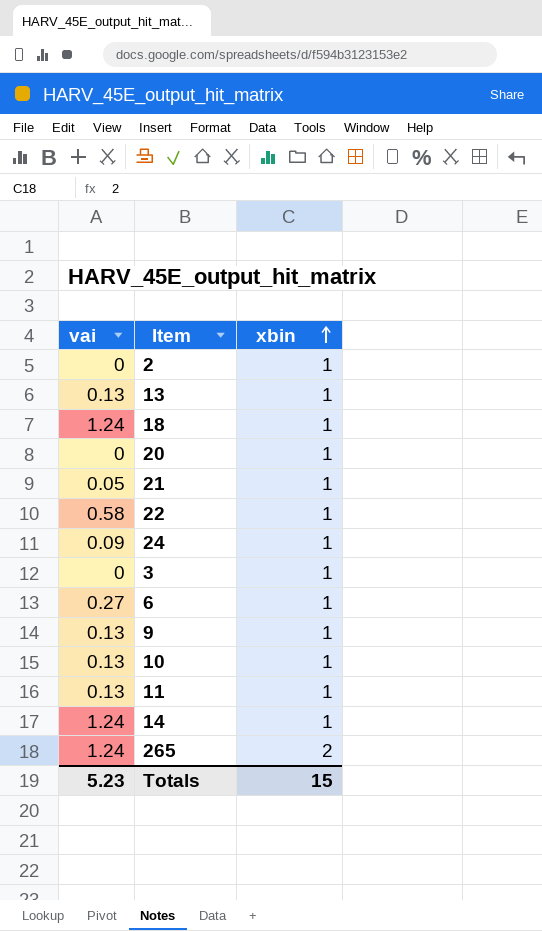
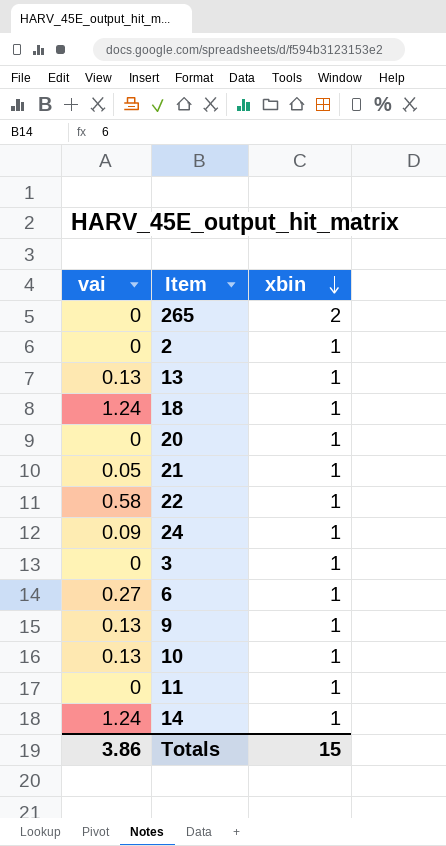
row order: xbin ascending -> xbin descending
265 | vai: 1.24 -> 0
11 | vai: 0.13 -> 0
Totals | vai: 5.23 -> 3.86

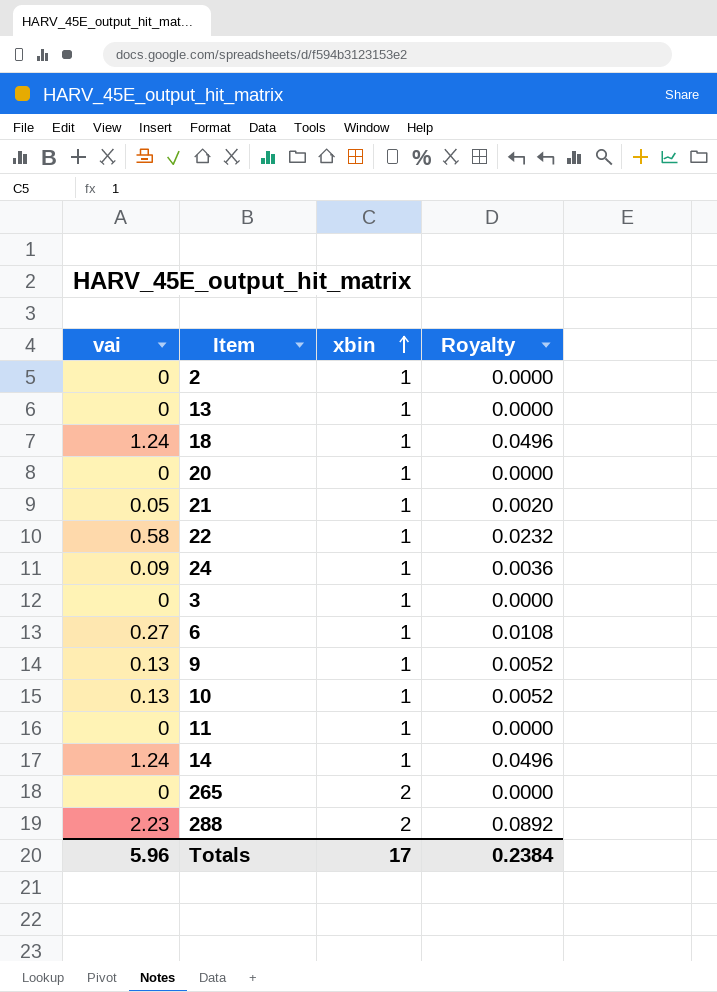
row order: xbin descending -> xbin ascending
column Royalty | formula: none -> [vai] * 0.04
13 | vai: 0.13 -> 0
row 288: none -> 2.23 | 2 | 0.0892
Totals | vai: 3.86 -> 5.96
Totals | xbin: 15 -> 17

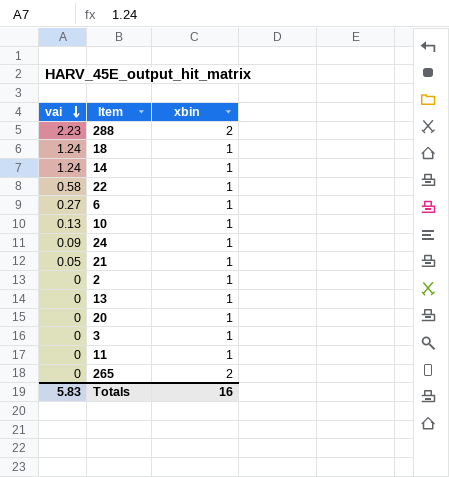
row order: xbin ascending -> vai descending
column Royalty | formula: [vai] * 0.04 -> none
row 9: 0.13 | 1 | 0.0052 -> none
Totals | vai: 5.96 -> 5.83
Totals | xbin: 17 -> 16

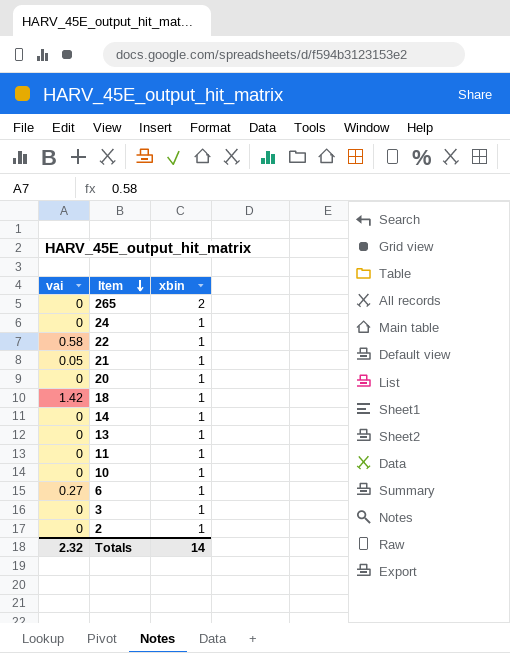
row order: vai descending -> Item descending
row 288: 2.23 | 2 -> none
24 | vai: 0.09 -> 0
18 | vai: 1.24 -> 1.42
14 | vai: 1.24 -> 0
10 | vai: 0.13 -> 0
Totals | vai: 5.83 -> 2.32
Totals | xbin: 16 -> 14

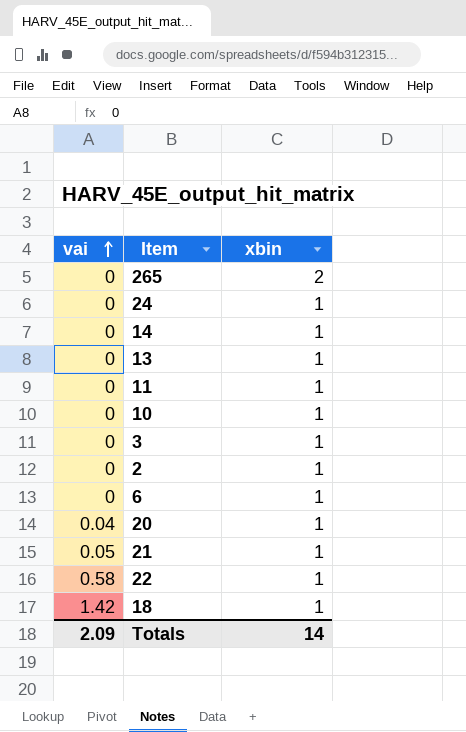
row order: Item descending -> vai ascending
6 | vai: 0.27 -> 0
20 | vai: 0 -> 0.04
Totals | vai: 2.32 -> 2.09

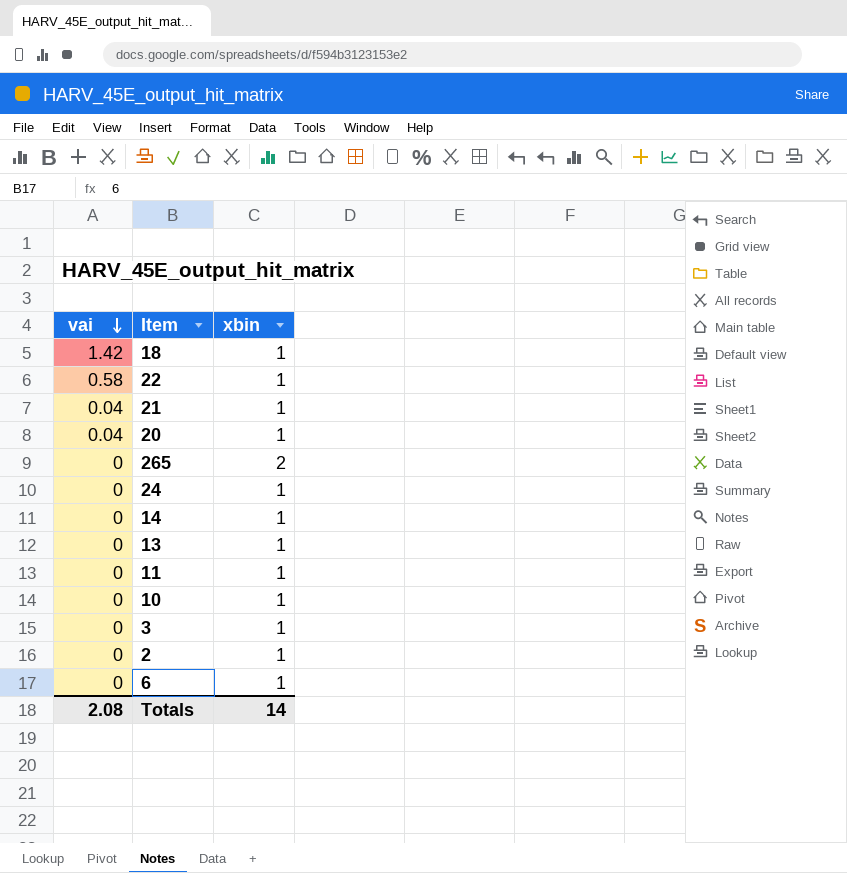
row order: vai ascending -> vai descending
21 | vai: 0.05 -> 0.04
Totals | vai: 2.09 -> 2.08

